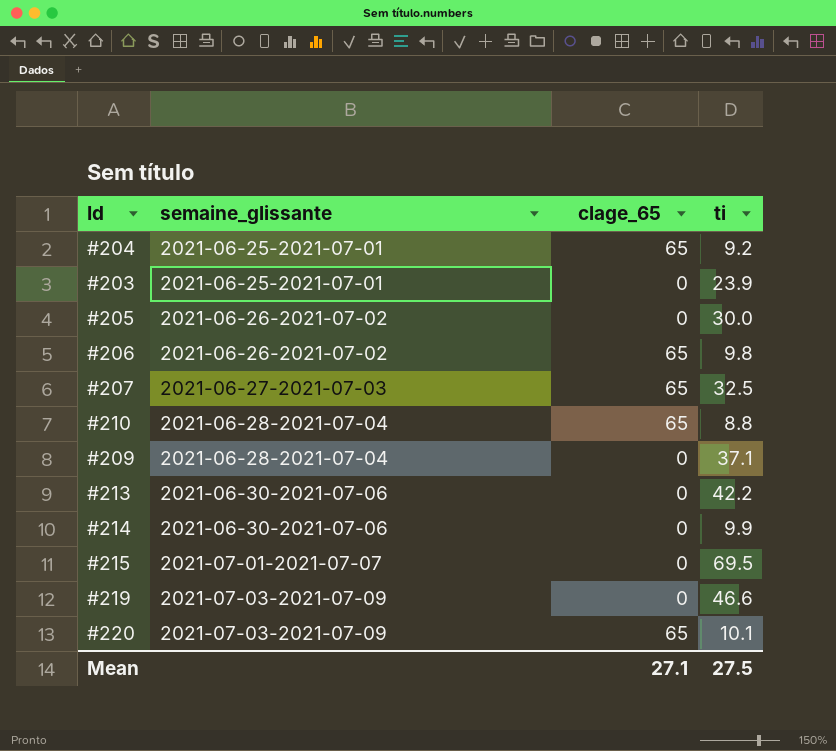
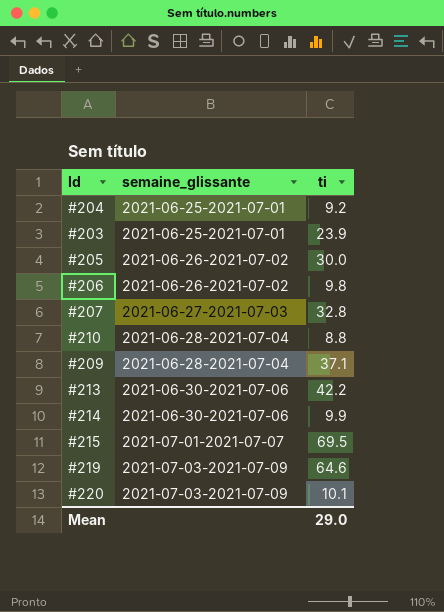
column clage_65 | position: 3 -> none
#207 | ti: 32.5 -> 32.8
#219 | ti: 46.6 -> 64.6
Mean | ti: 27.5 -> 29.0

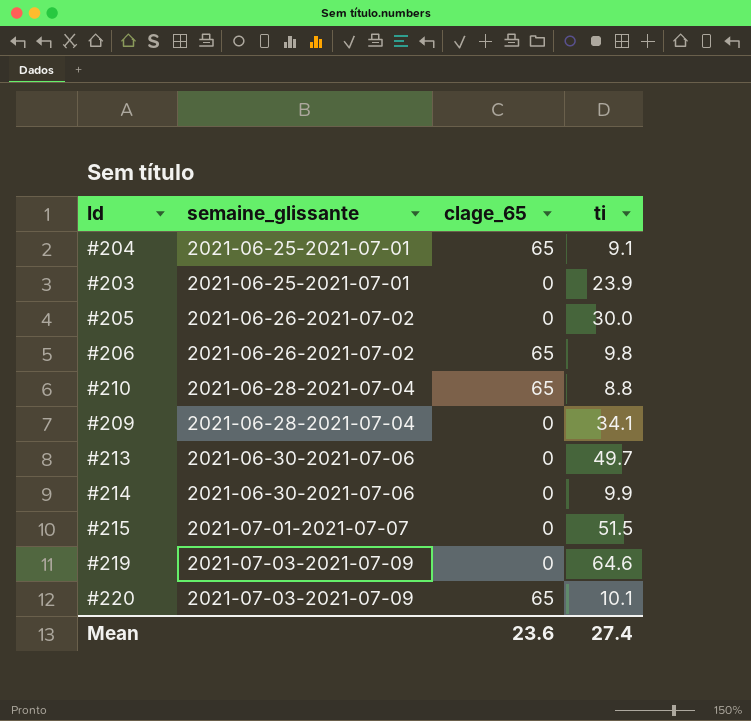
column clage_65 | position: none -> 3
row #207: 2021-06-27-2021-07-03 | 32.8 -> none
#204 | ti: 9.2 -> 9.1
#209 | ti: 37.1 -> 34.1
#213 | ti: 42.2 -> 49.7
#215 | ti: 69.5 -> 51.5
Mean | ti: 29.0 -> 27.4

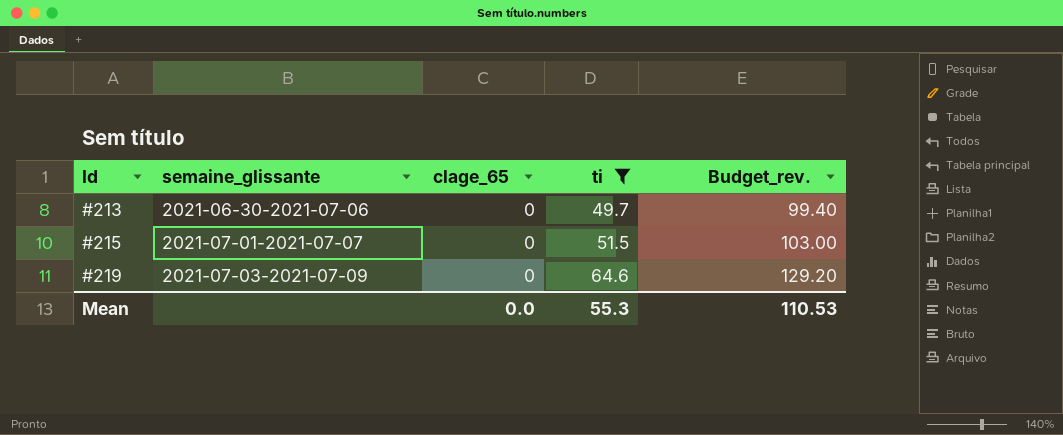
filter: none -> ti >= 49.7
column Budget_rev. | formula: none -> [ti] * 2
Mean | clage_65: 23.6 -> 0.0
Mean | ti: 27.4 -> 55.3

